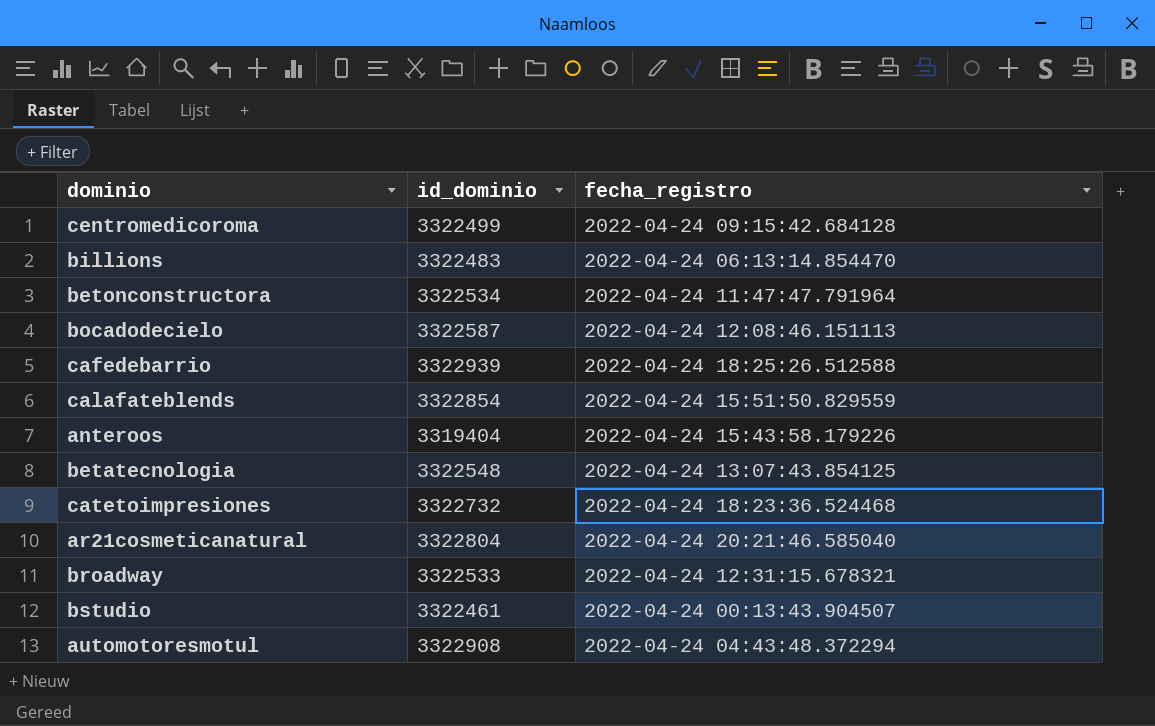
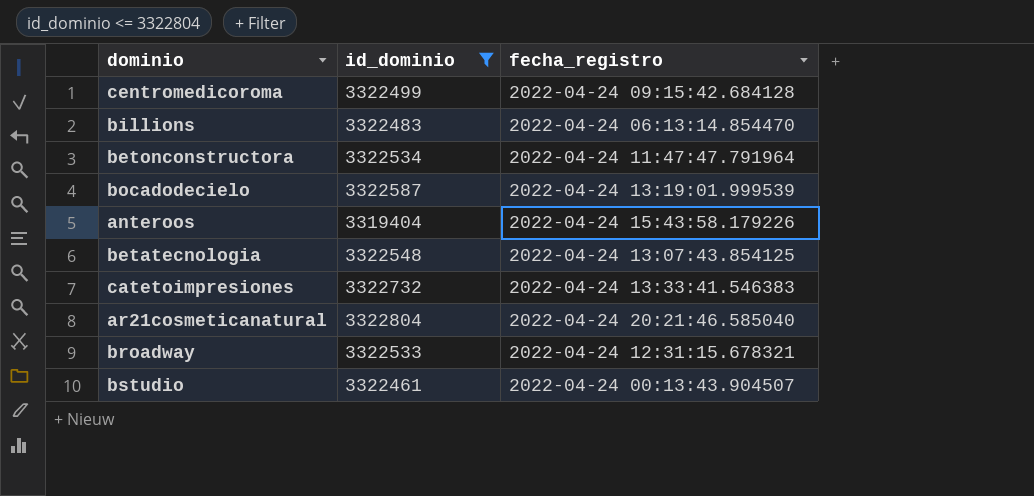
filter: none -> id_dominio <= 3322804
bocadodecielo | fecha_registro: 2022-04-24 12:08:46.151113 -> 2022-04-24 13:19:01.999539
catetoimpresiones | fecha_registro: 2022-04-24 18:23:36.524468 -> 2022-04-24 13:33:41.546383

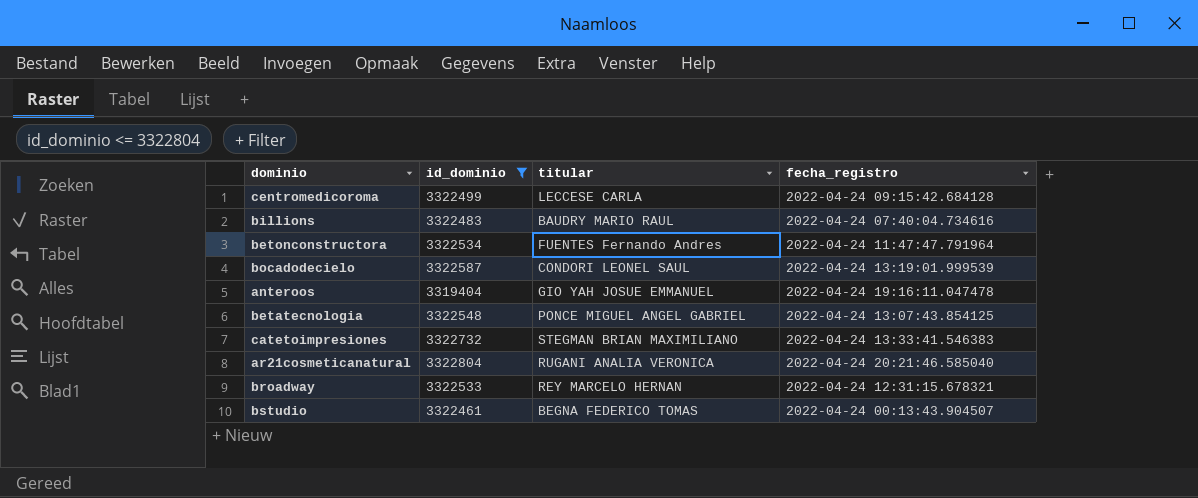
column titular | position: none -> 3
billions | fecha_registro: 2022-04-24 06:13:14.854470 -> 2022-04-24 07:40:04.734616
anteroos | fecha_registro: 2022-04-24 15:43:58.179226 -> 2022-04-24 19:16:11.047478

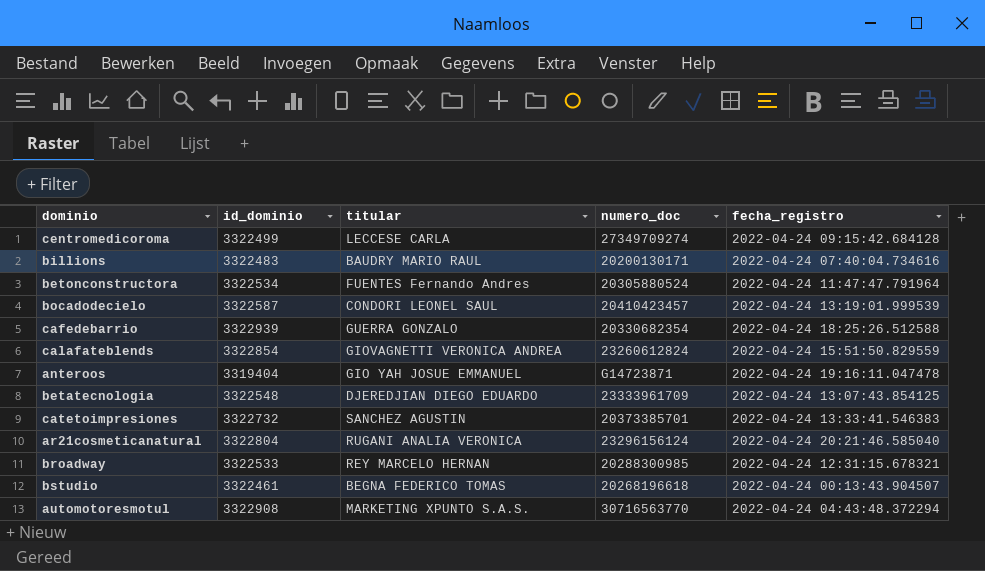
filter: id_dominio <= 3322804 -> none
column numero_doc | position: none -> 4
betatecnologia | titular: PONCE MIGUEL ANGEL GABRIEL -> DJEREDJIAN DIEGO EDUARDO
catetoimpresiones | titular: STEGMAN BRIAN MAXIMILIANO -> SANCHEZ AGUSTIN

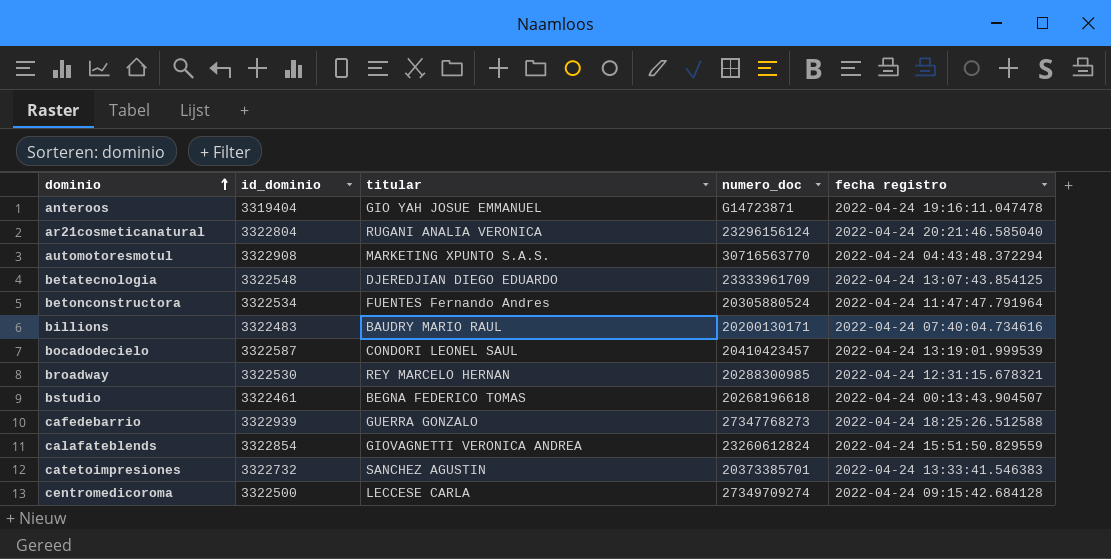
row order: none -> dominio ascending
column name: fecha_registro -> fecha registro
broadway | id_dominio: 3322533 -> 3322530
cafedebarrio | numero_doc: 20330682354 -> 27347768273
centromedicoroma | id_dominio: 3322499 -> 3322500

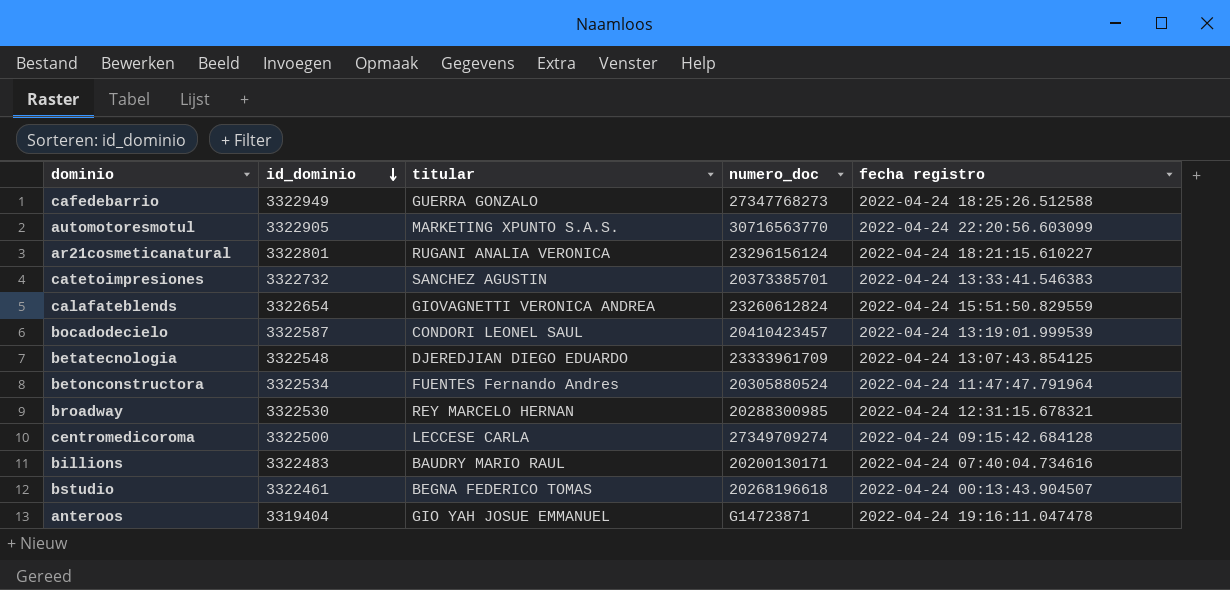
row order: dominio ascending -> id_dominio descending
cafedebarrio | id_dominio: 3322939 -> 3322949
automotoresmotul | id_dominio: 3322908 -> 3322905
automotoresmotul | fecha registro: 2022-04-24 04:43:48.372294 -> 2022-04-24 22:20:56.603099
ar21cosmeticanatural | id_dominio: 3322804 -> 3322801
ar21cosmeticanatural | fecha registro: 2022-04-24 20:21:46.585040 -> 2022-04-24 18:21:15.610227
calafateblends | id_dominio: 3322854 -> 3322654

